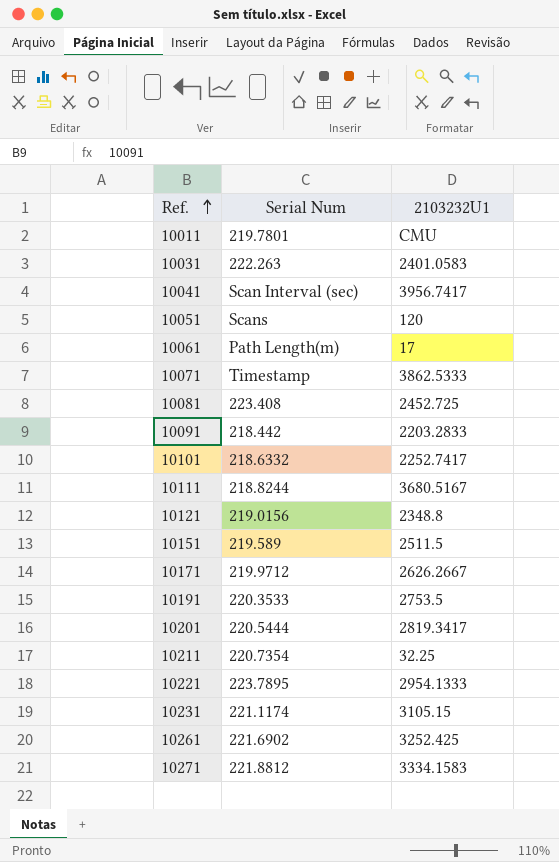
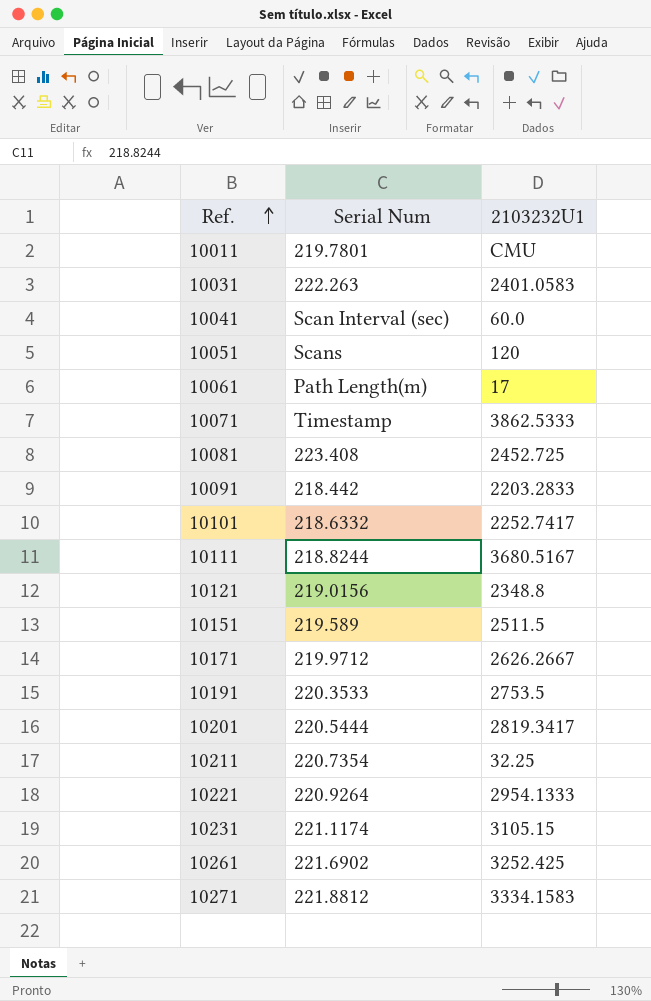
10041 | 2103232U1: 3956.7417 -> 60.0
10221 | Serial Num: 223.7895 -> 220.9264

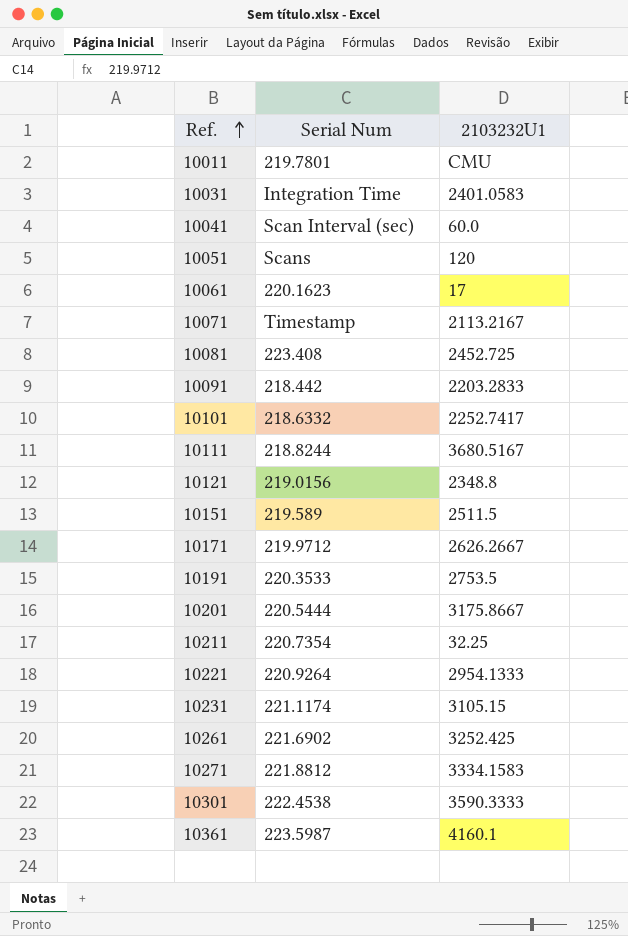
10031 | Serial Num: 222.263 -> Integration Time
10061 | Serial Num: Path Length(m) -> 220.1623
10071 | 2103232U1: 3862.5333 -> 2113.2167
10201 | 2103232U1: 2819.3417 -> 3175.8667
row 10301: none -> 222.4538 | 3590.3333
row 10361: none -> 223.5987 | 4160.1

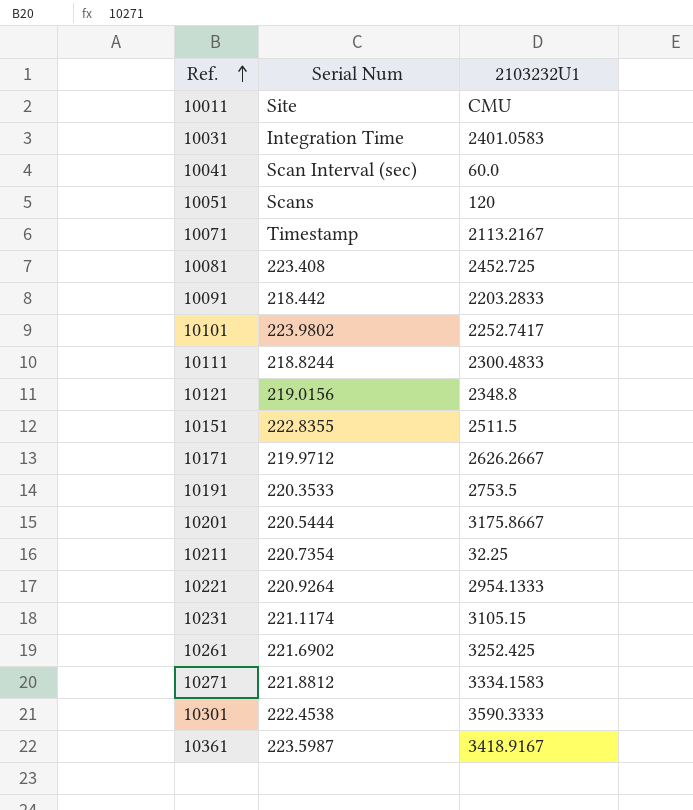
row 10061: 220.1623 | 17 -> none
10011 | Serial Num: 219.7801 -> Site
10101 | Serial Num: 218.6332 -> 223.9802
10111 | 2103232U1: 3680.5167 -> 2300.4833
10151 | Serial Num: 219.589 -> 222.8355
10361 | 2103232U1: 4160.1 -> 3418.9167

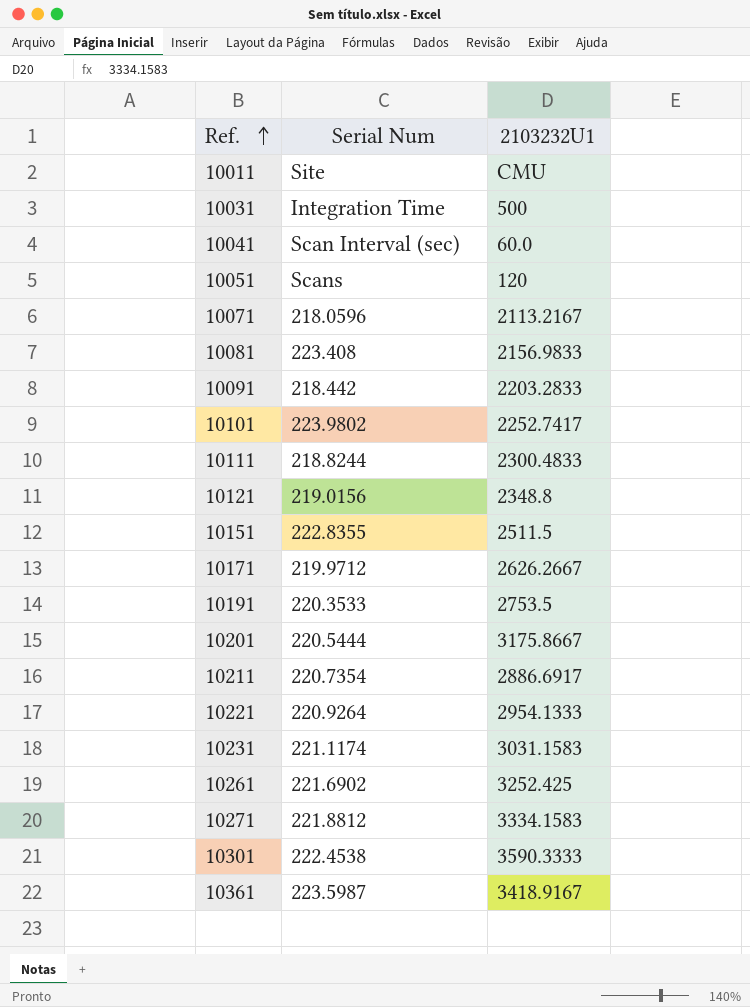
10031 | 2103232U1: 2401.0583 -> 500
10071 | Serial Num: Timestamp -> 218.0596
10081 | 2103232U1: 2452.725 -> 2156.9833
10211 | 2103232U1: 32.25 -> 2886.6917
10231 | 2103232U1: 3105.15 -> 3031.1583

